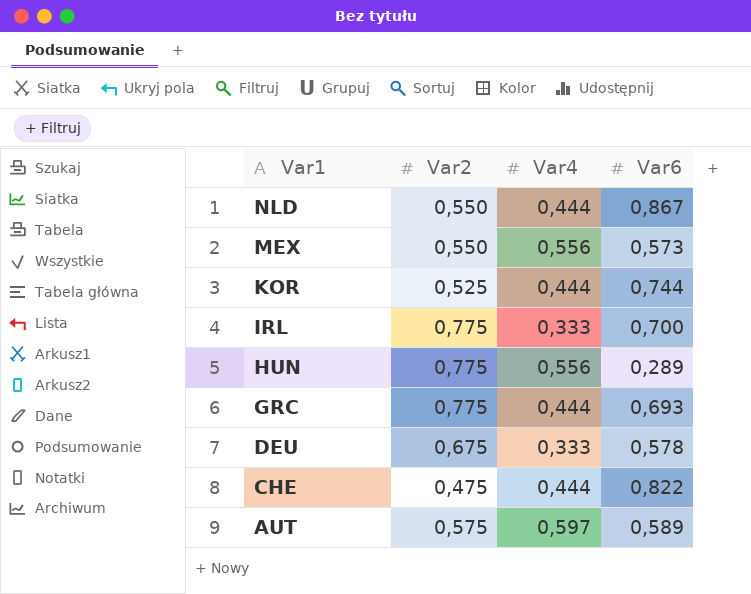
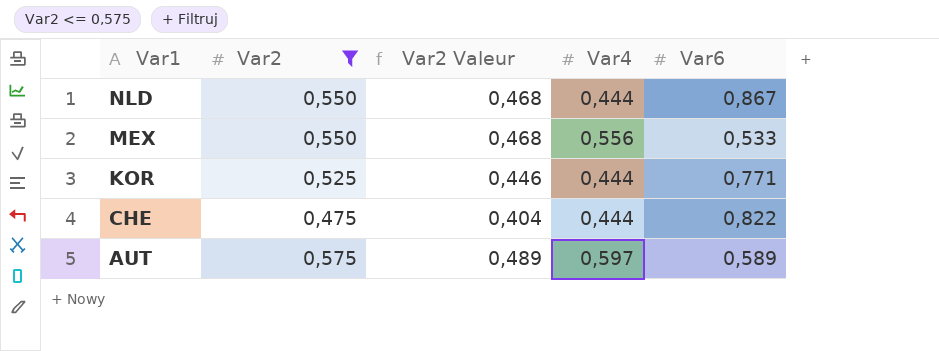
filter: none -> Var2 <= 0,575
column Var2 Valeur | formula: none -> [Var2] * 0,85
MEX | Var6: 0,573 -> 0,533
KOR | Var6: 0,744 -> 0,771

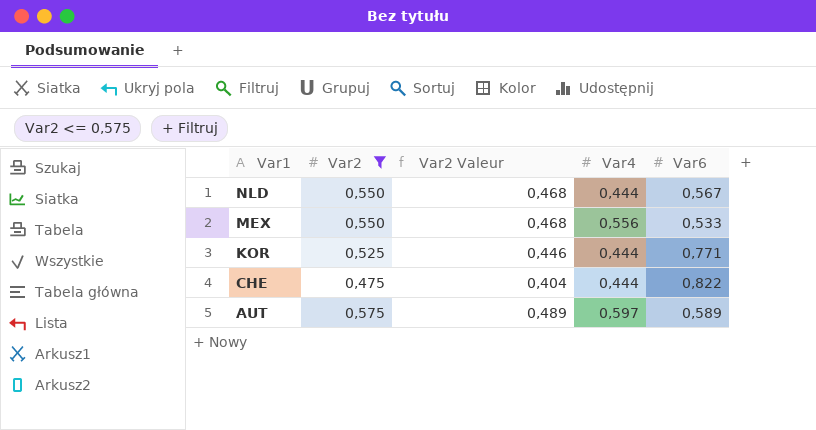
NLD | Var6: 0,867 -> 0,567

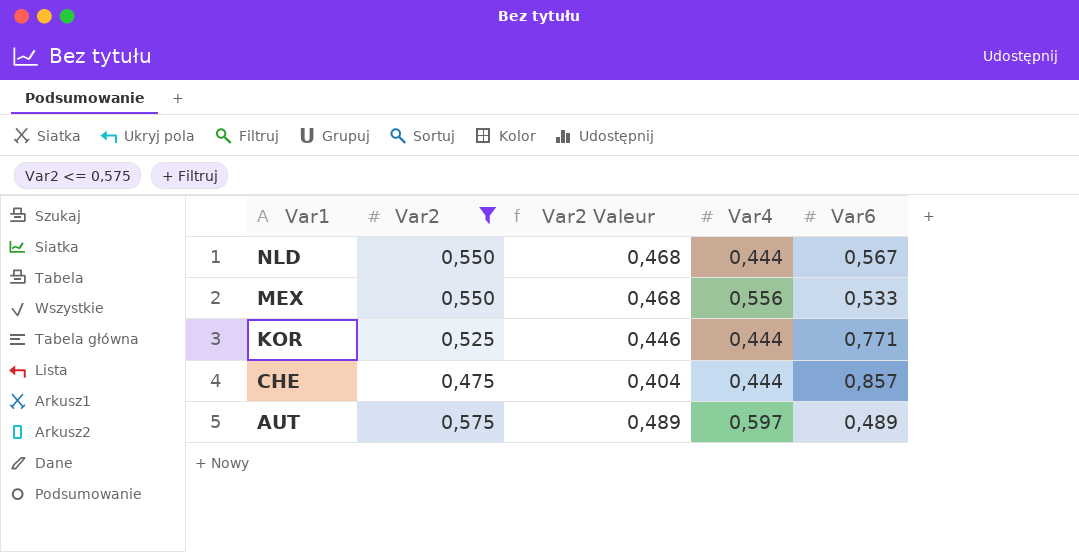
CHE | Var6: 0,822 -> 0,857
AUT | Var6: 0,589 -> 0,489

